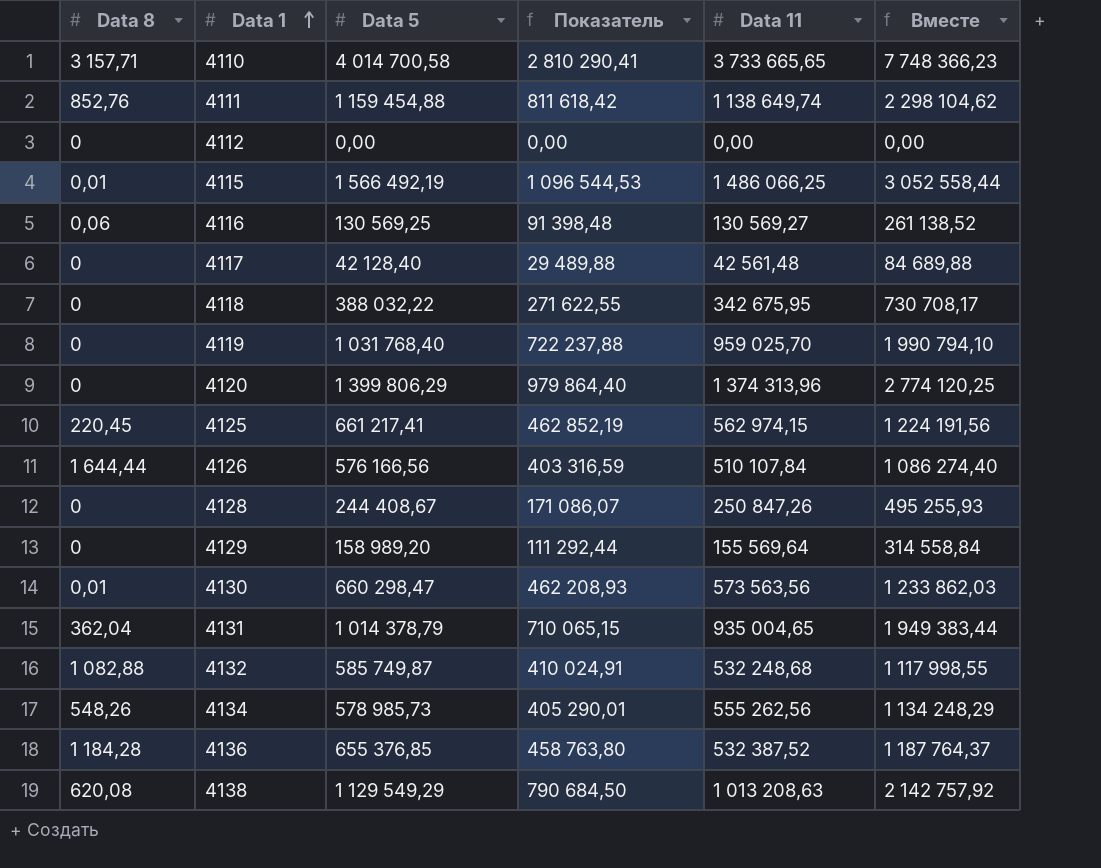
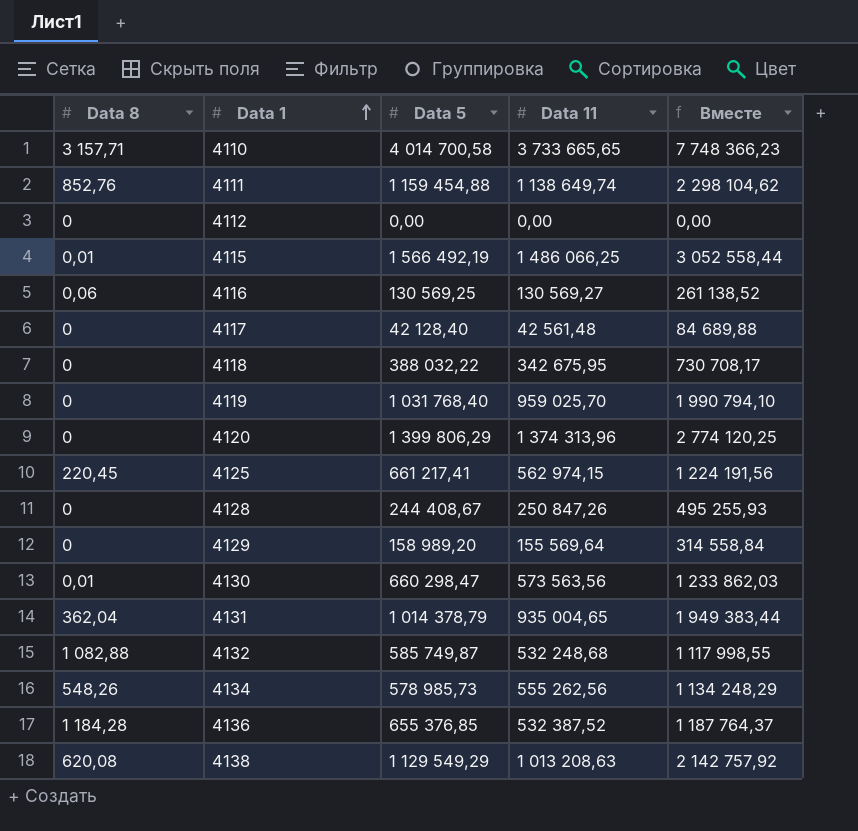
column Показатель | formula: [Data 5] * 0,7 -> none
row 4126: 1 644,44 | 576 166,56 | 403 316,59 | 510 107,84 | 1 086 274,40 -> none

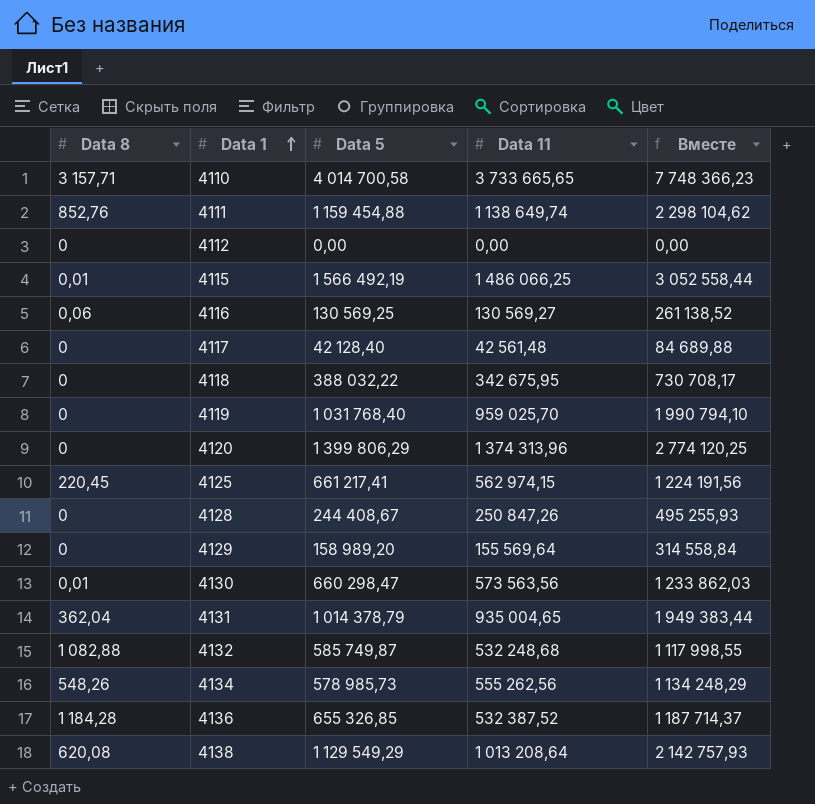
4136 | Data 5: 655 376,85 -> 655 326,85
4136 | Вместе: 1 187 764,37 -> 1 187 714,37
4138 | Data 11: 1 013 208,63 -> 1 013 208,64
4138 | Вместе: 2 142 757,92 -> 2 142 757,93

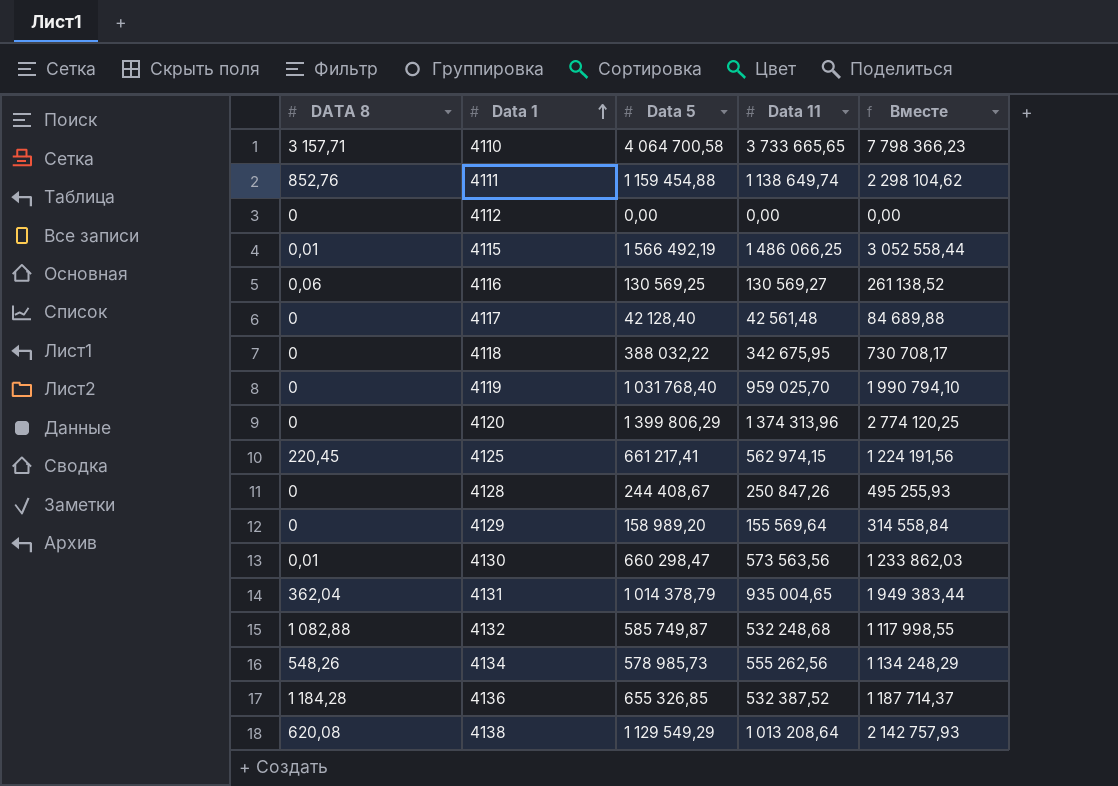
column name: Data 8 -> DATA 8
4110 | Data 5: 4 014 700,58 -> 4 064 700,58
4110 | Вместе: 7 748 366,23 -> 7 798 366,23

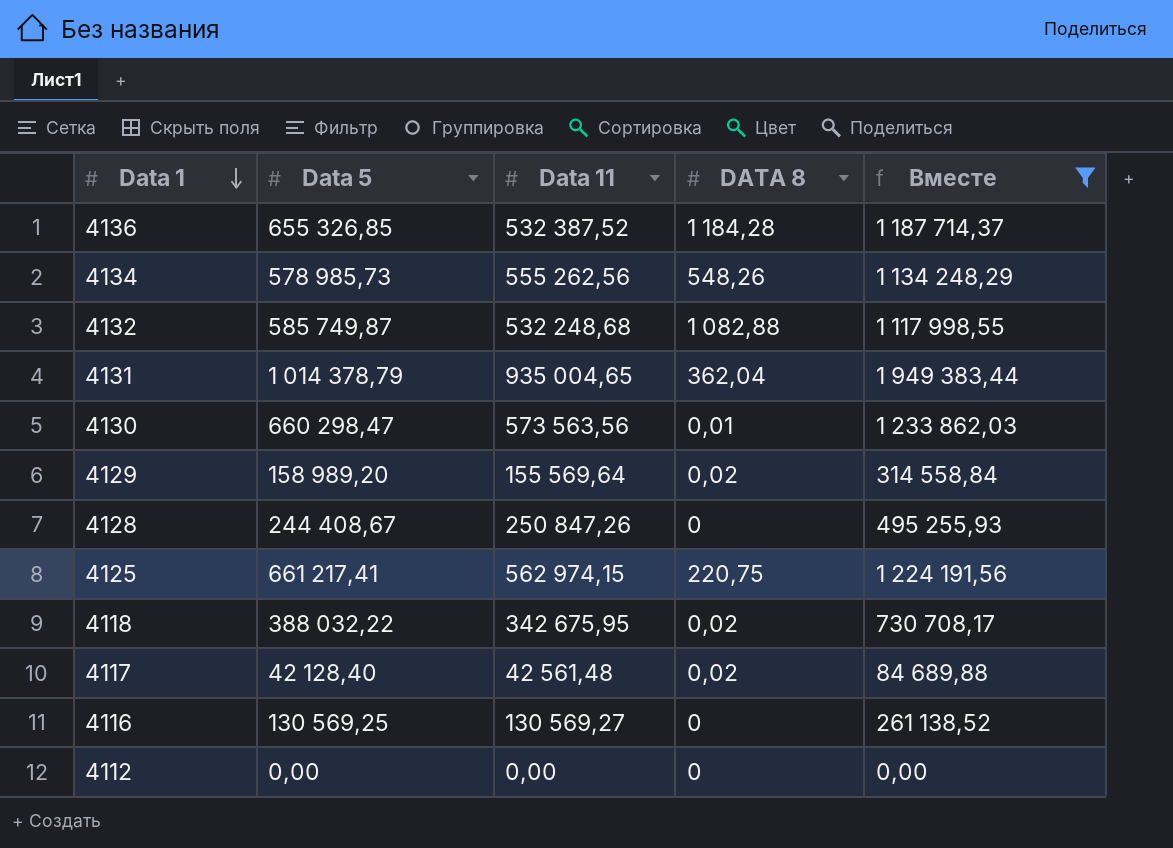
filter: none -> Вместе <= 1 949 383,44
row order: Data 1 ascending -> Data 1 descending
column DATA 8 | position: 1 -> 4
4129 | DATA 8: 0 -> 0,02
4125 | DATA 8: 220,45 -> 220,75
4118 | DATA 8: 0 -> 0,02
4117 | DATA 8: 0 -> 0,02
4116 | DATA 8: 0,06 -> 0

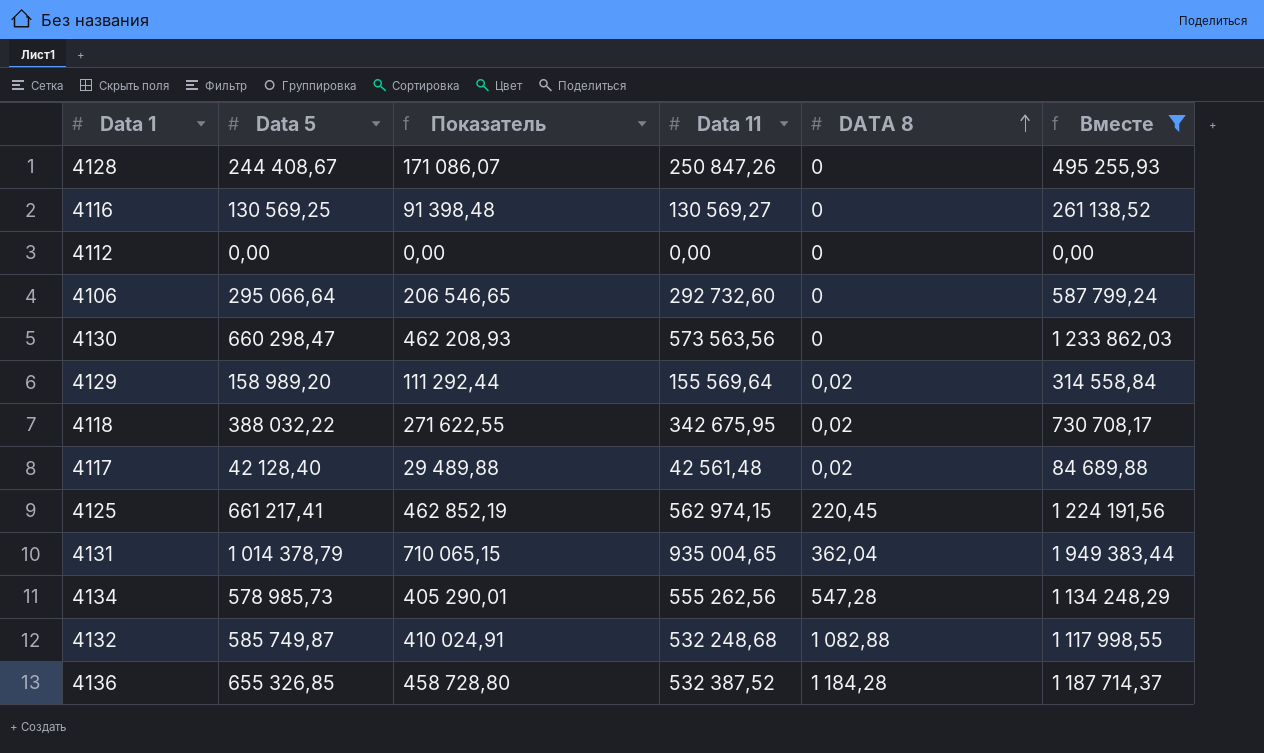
row order: Data 1 descending -> DATA 8 ascending
column Показатель | formula: none -> [Data 5] * 0,7
row 4106: none -> 295 066,64 | 206 546,65 | 292 732,60 | 0 | 587 799,24
4130 | DATA 8: 0,01 -> 0
4125 | DATA 8: 220,75 -> 220,45
4134 | DATA 8: 548,26 -> 547,28

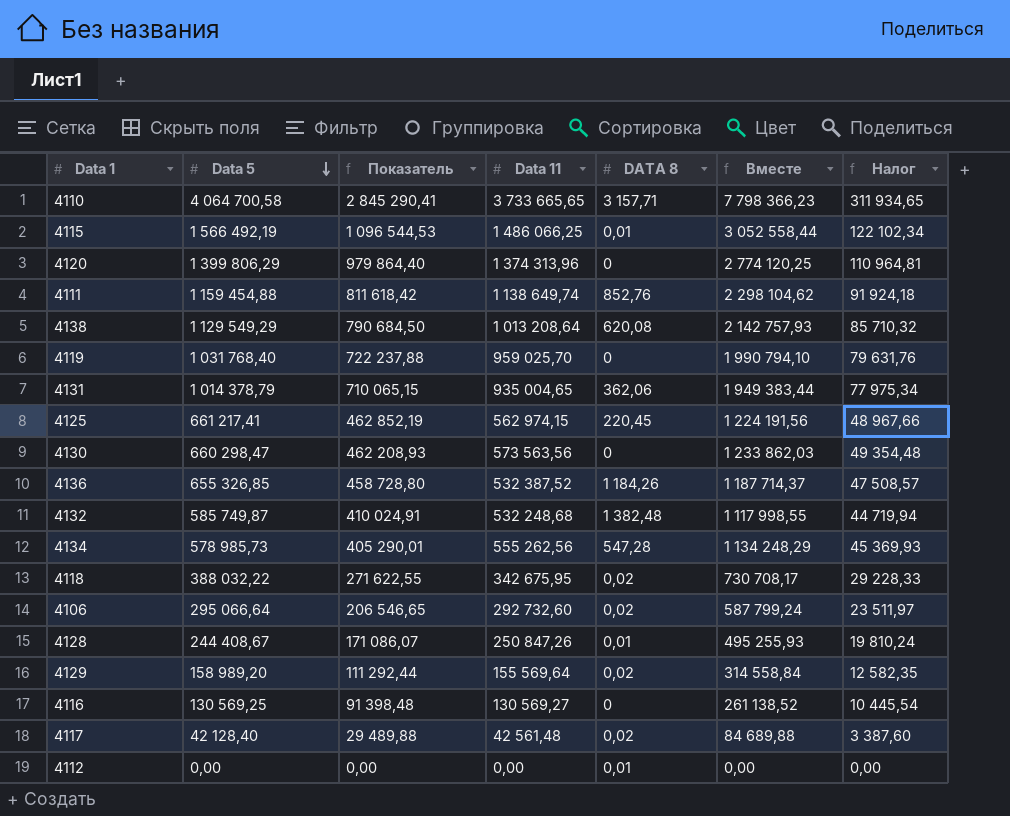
filter: Вместе <= 1 949 383,44 -> none
row order: DATA 8 ascending -> Data 5 descending
column Налог | formula: none -> [Вместе] * 0,04
4131 | DATA 8: 362,04 -> 362,06
4136 | DATA 8: 1 184,28 -> 1 184,26
4132 | DATA 8: 1 082,88 -> 1 382,48
4106 | DATA 8: 0 -> 0,02
4128 | DATA 8: 0 -> 0,01
4112 | DATA 8: 0 -> 0,01

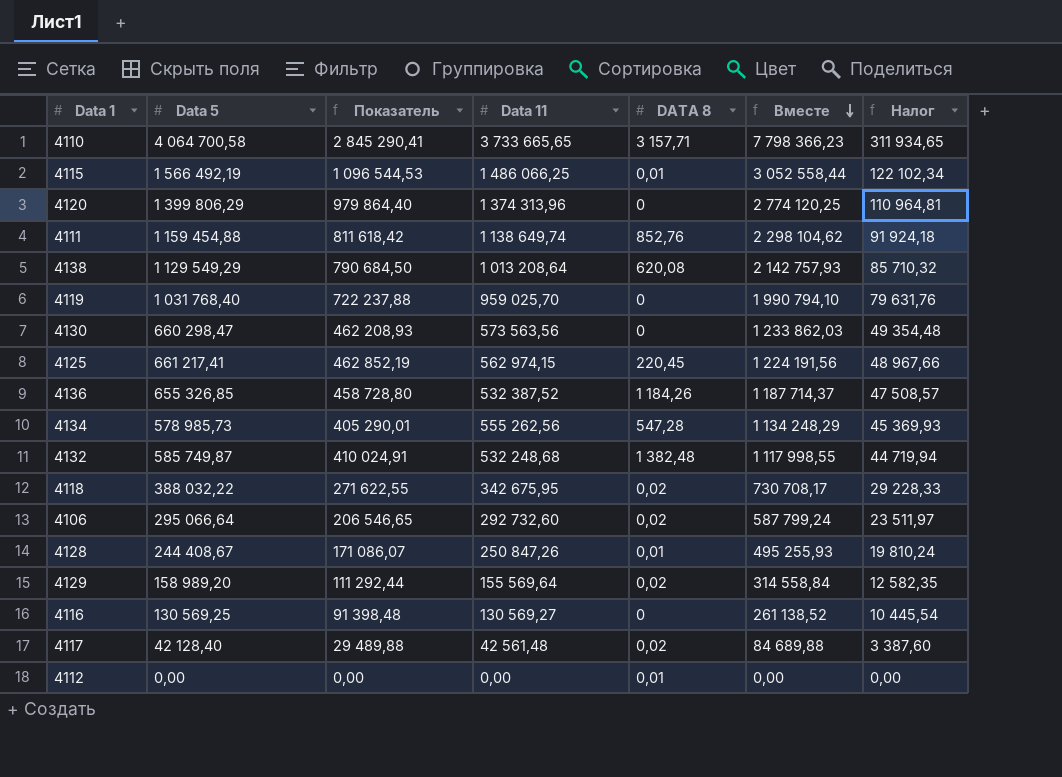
row order: Data 5 descending -> Вместе descending
row 4131: 1 014 378,79 | 710 065,15 | 935 004,65 | 362,06 | 1 949 383,44 | 77 975,34 -> none

